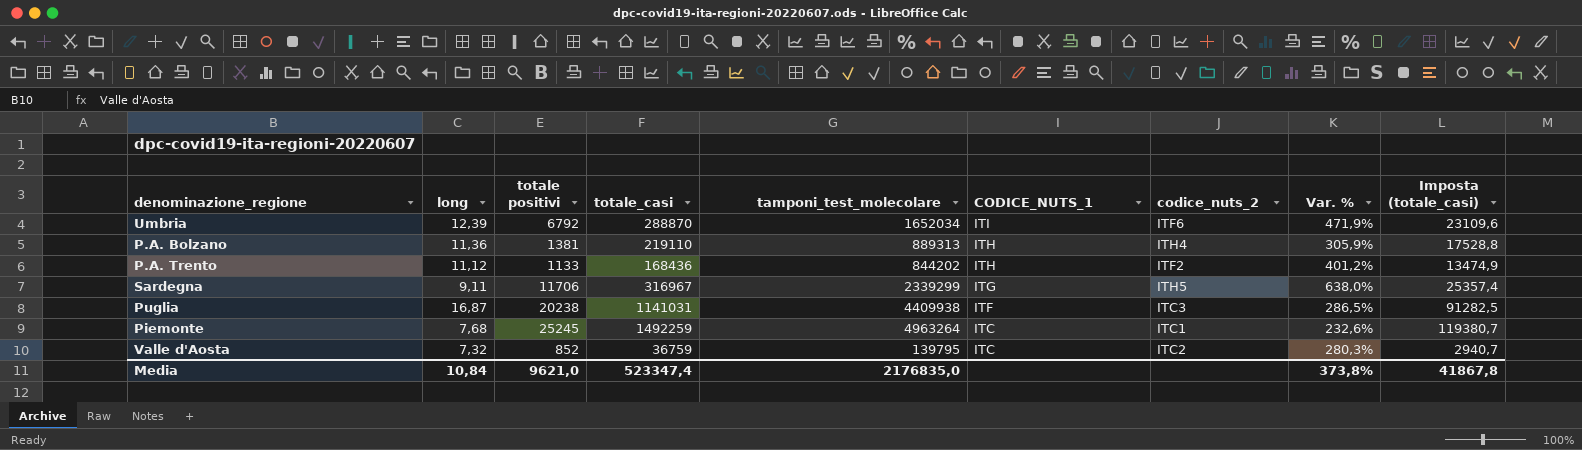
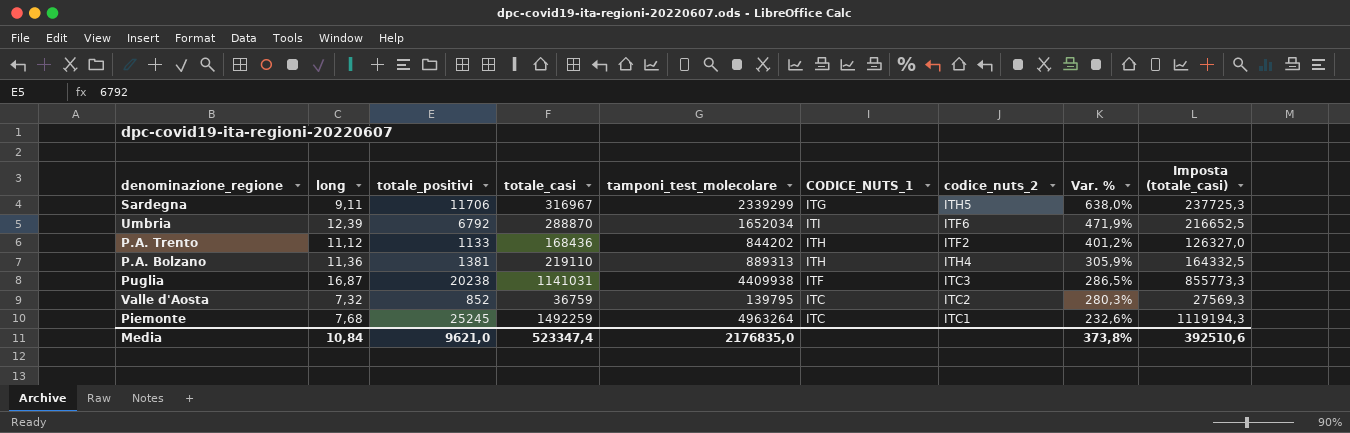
row order: CODICE_NUTS_1 descending -> Var. % descending
column name: totale positivi -> totale_positivi
column Imposta (totale_casi) | formula: [totale_casi] * 0,08 -> [totale_casi] * 0,75
Media | Imposta (totale_casi): 41867,8 -> 392510,6

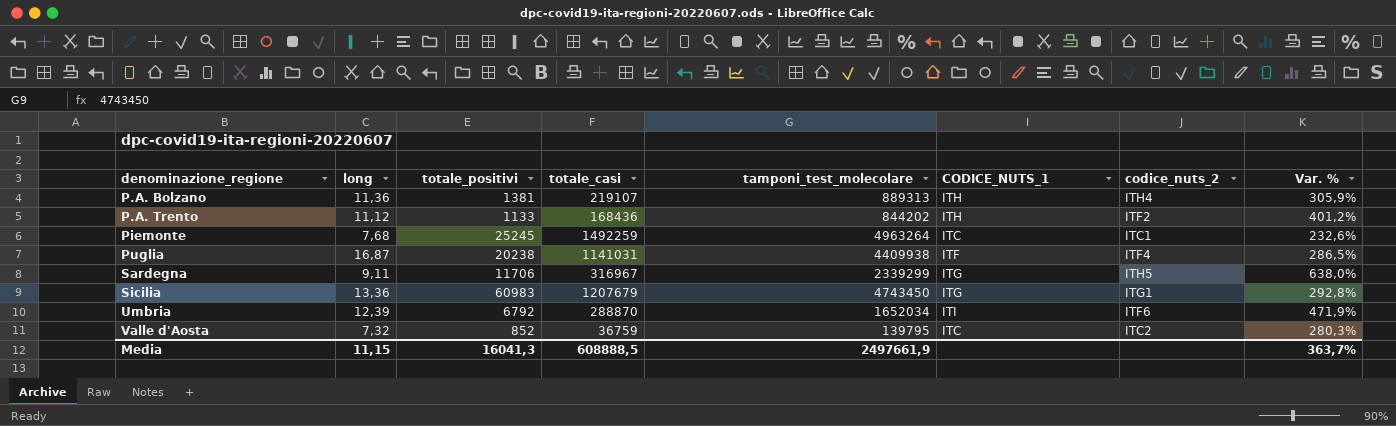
row order: Var. % descending -> denominazione_regione ascending
column Imposta (totale_casi) | formula: [totale_casi] * 0,75 -> none
P.A. Bolzano | totale_casi: 219110 -> 219107
Puglia | codice_nuts_2: ITC3 -> ITF4
row Sicilia: none -> 13,36 | 60983 | 1207679 | 4743450 | ITG | ITG1 | 292,8%
Media | long: 10,84 -> 11,15
Media | totale_positivi: 9621,0 -> 16041,3
Media | totale_casi: 523347,4 -> 608888,5
Media | tamponi_test_molecolare: 2176835,0 -> 2497661,9
Media | Var. %: 373,8% -> 363,7%

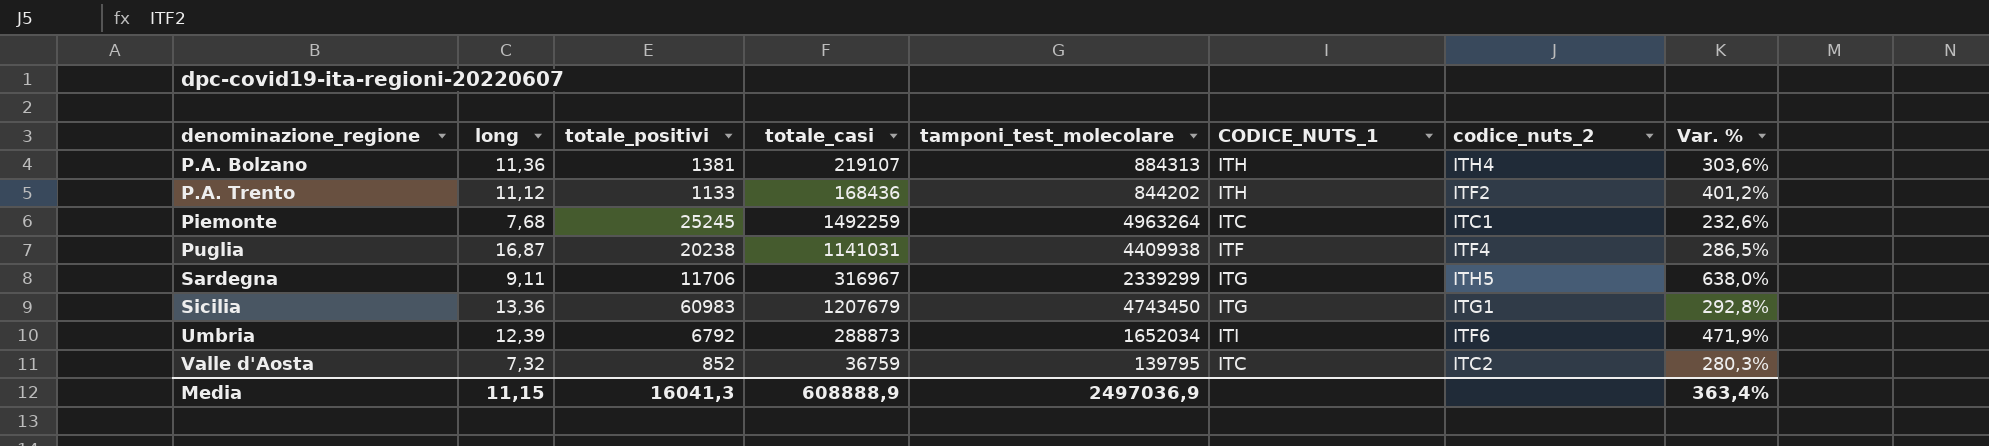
P.A. Bolzano | tamponi_test_molecolare: 889313 -> 884313
P.A. Bolzano | Var. %: 305,9% -> 303,6%
Umbria | totale_casi: 288870 -> 288873
Media | totale_casi: 608888,5 -> 608888,9
Media | tamponi_test_molecolare: 2497661,9 -> 2497036,9
Media | Var. %: 363,7% -> 363,4%

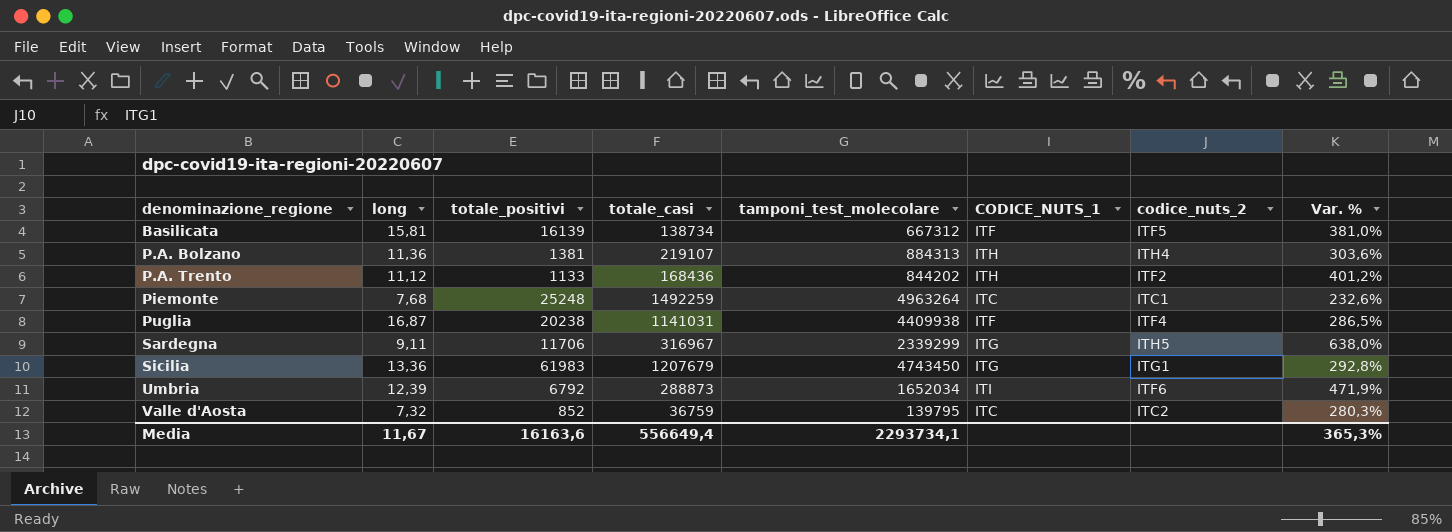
row Basilicata: none -> 15,81 | 16139 | 138734 | 667312 | ITF | ITF5 | 381,0%
Piemonte | totale_positivi: 25245 -> 25248
Sicilia | totale_positivi: 60983 -> 61983
Media | long: 11,15 -> 11,67
Media | totale_positivi: 16041,3 -> 16163,6
Media | totale_casi: 608888,9 -> 556649,4
Media | tamponi_test_molecolare: 2497036,9 -> 2293734,1
Media | Var. %: 363,4% -> 365,3%

